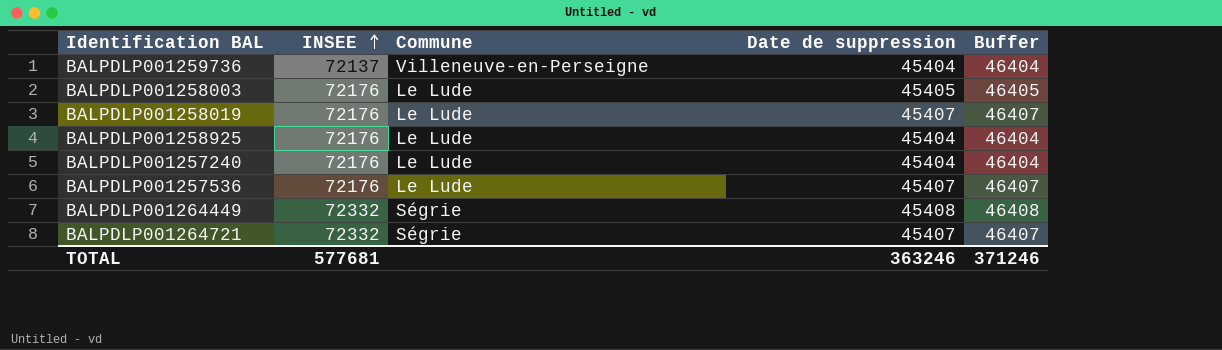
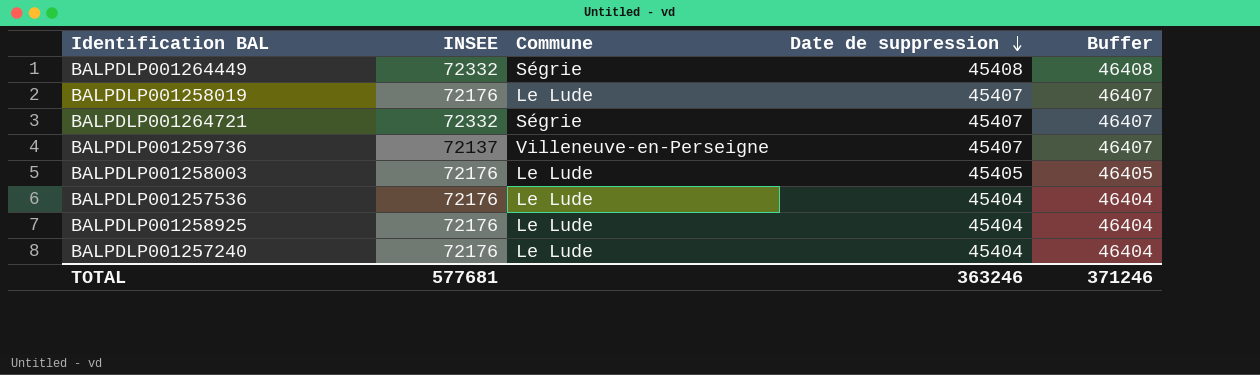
row order: INSEE ascending -> Date de suppression descending
BALPDLP001259736 | Date de suppression: 45404 -> 45407
BALPDLP001259736 | Buffer: 46404 -> 46407
BALPDLP001257536 | Date de suppression: 45407 -> 45404
BALPDLP001257536 | Buffer: 46407 -> 46404

